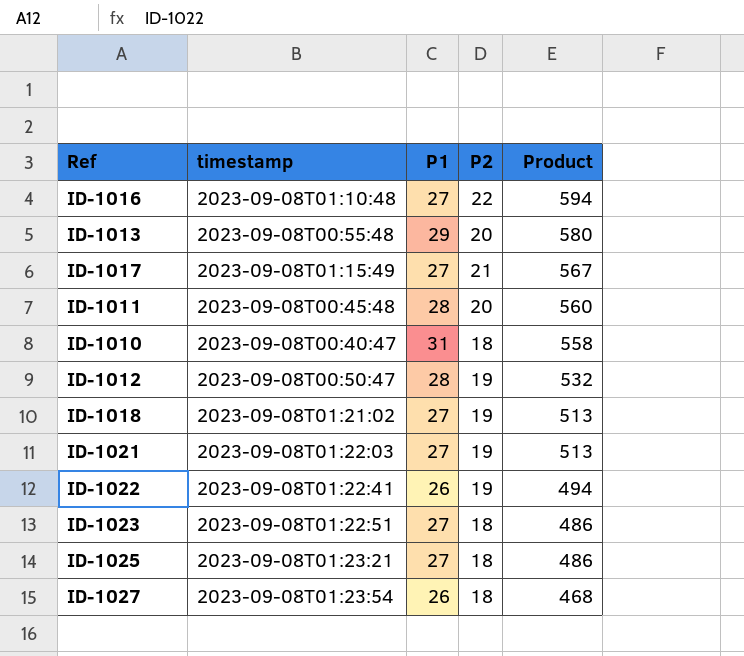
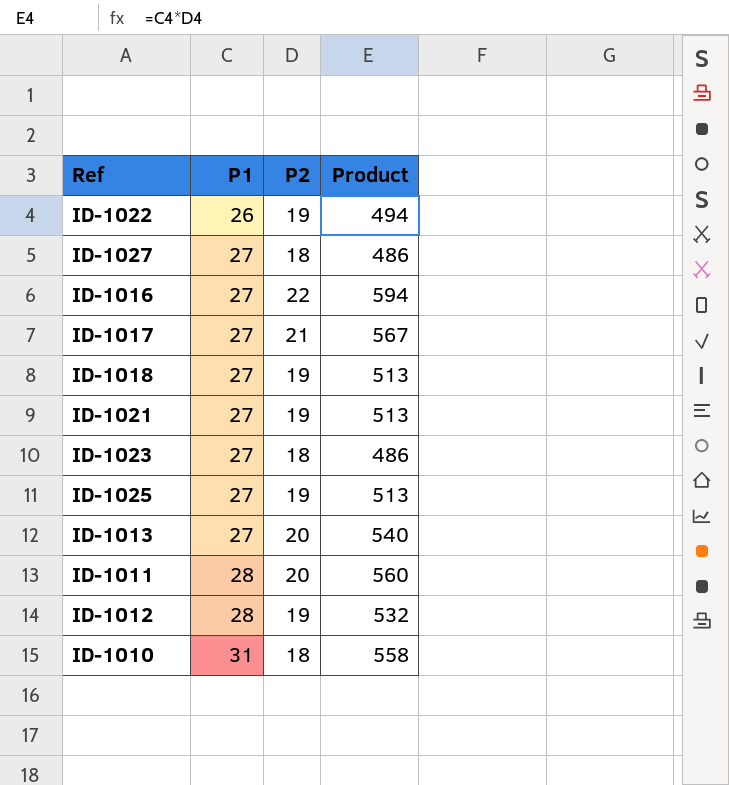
row order: Product descending -> P1 ascending
column timestamp | position: 2 -> none
ID-1027 | P1: 26 -> 27
ID-1027 | Product: 468 -> 486
ID-1025 | P2: 18 -> 19
ID-1025 | Product: 486 -> 513
ID-1013 | P1: 29 -> 27
ID-1013 | Product: 580 -> 540

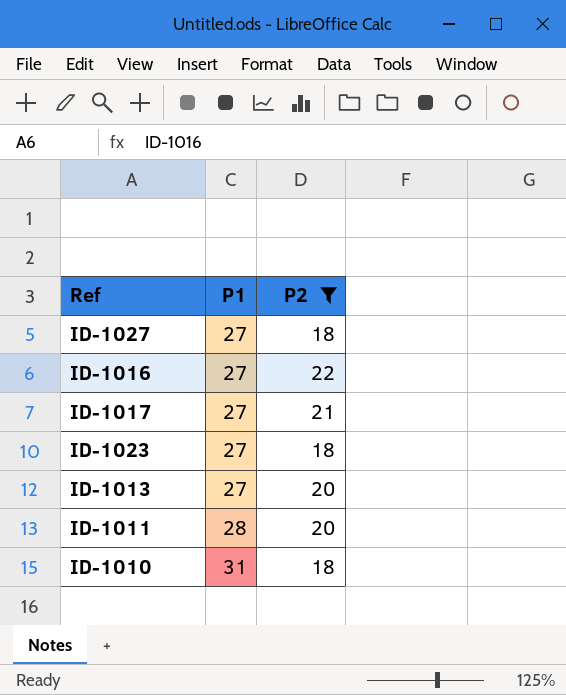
filter: none -> P2 != 19
column Product | formula: [P1] * [P2] -> none

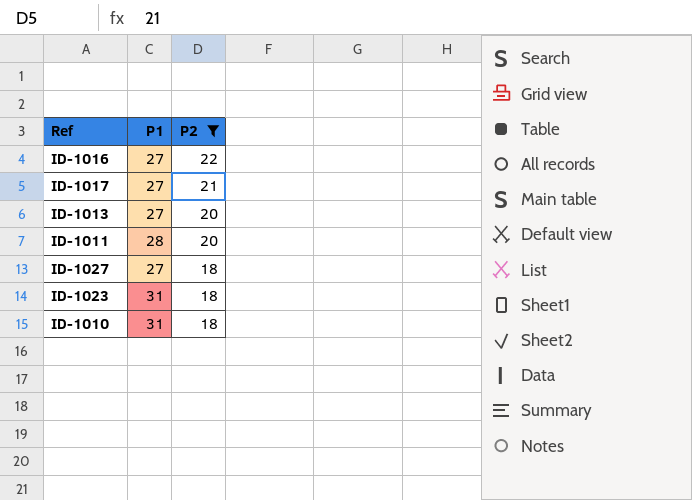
row order: P1 ascending -> P2 descending
ID-1023 | P1: 27 -> 31

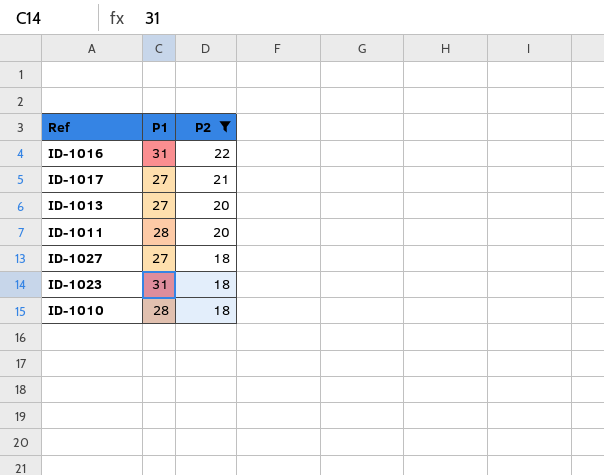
ID-1016 | P1: 27 -> 31
ID-1010 | P1: 31 -> 28

